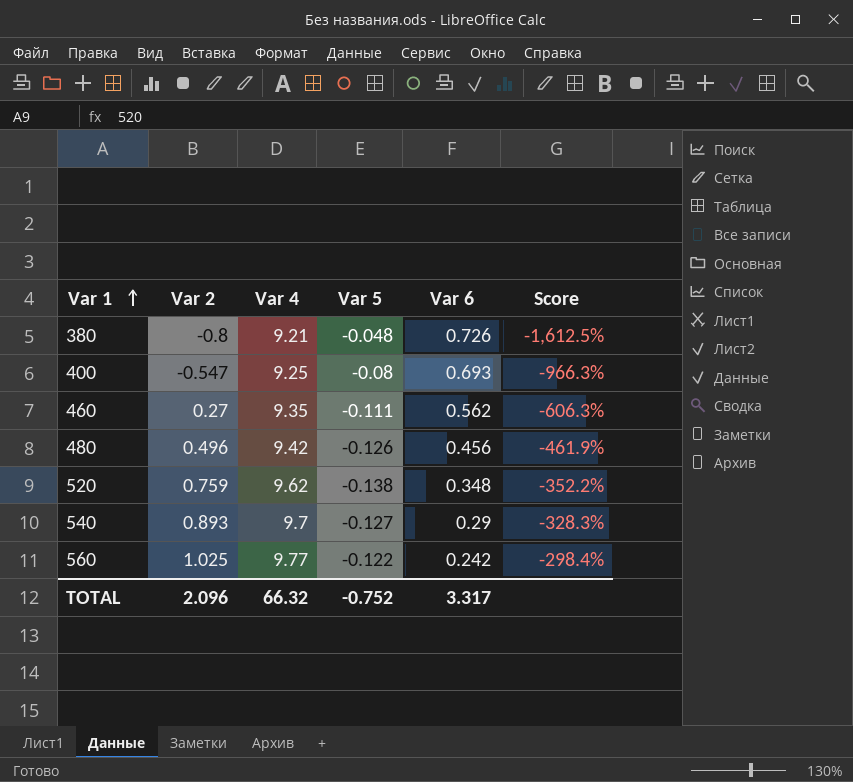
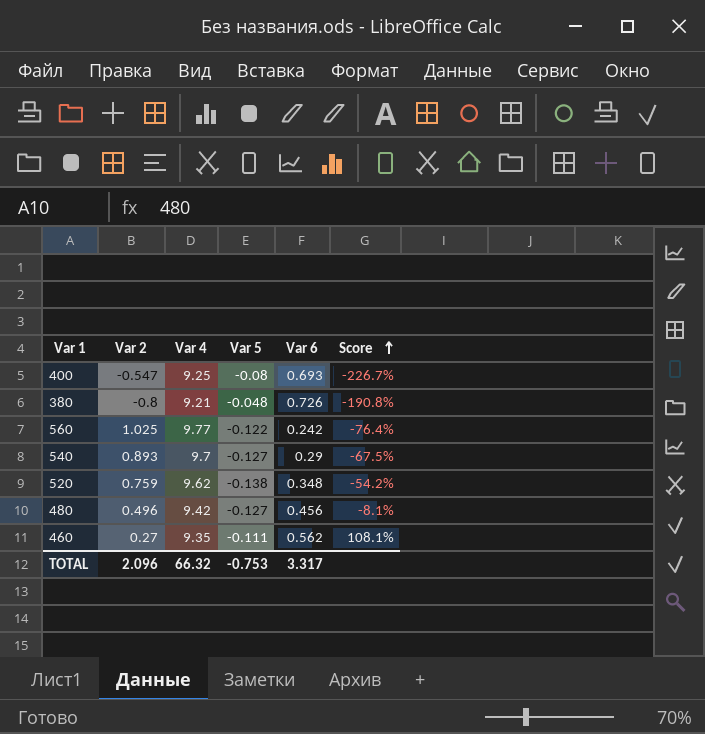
row order: Var 1 ascending -> Score ascending
column Score | formula: ([Var 6] - [Var 5]) / [Var 5] -> ([Var 6] - [Var 2]) / [Var 2]
480 | Var 5: -0.126 -> -0.127
TOTAL | Var 5: -0.752 -> -0.753

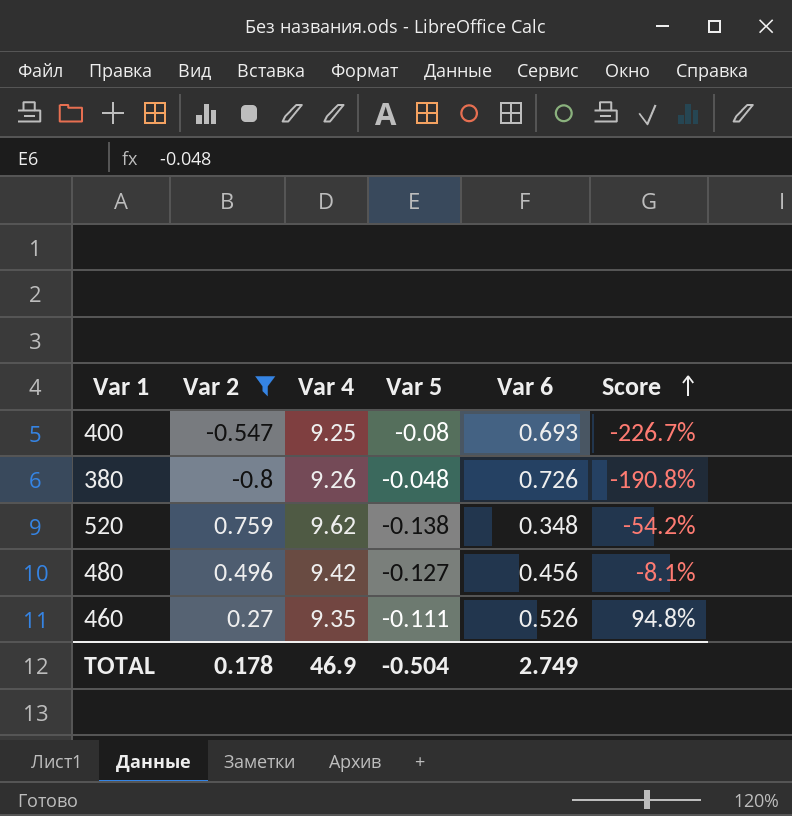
filter: none -> Var 2 <= 0.759
380 | Var 4: 9.21 -> 9.26
460 | Var 6: 0.562 -> 0.526
460 | Score: 108.1% -> 94.8%
TOTAL | Var 2: 2.096 -> 0.178
TOTAL | Var 4: 66.32 -> 46.9
TOTAL | Var 5: -0.753 -> -0.504
TOTAL | Var 6: 3.317 -> 2.749

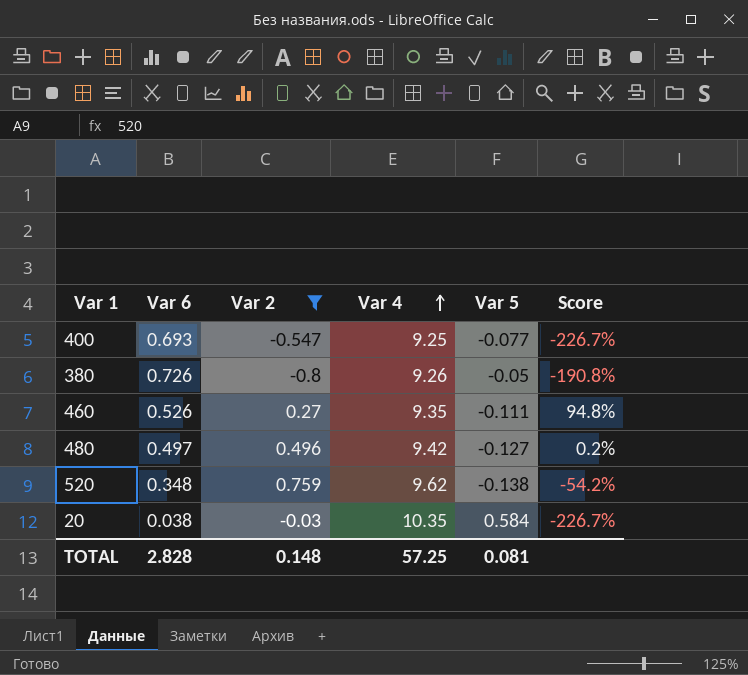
row order: Score ascending -> Var 4 ascending
column Var 6 | position: 5 -> 2
400 | Var 5: -0.08 -> -0.077
380 | Var 5: -0.048 -> -0.05
480 | Var 6: 0.456 -> 0.497
480 | Score: -8.1% -> 0.2%
row 20: none -> 0.038 | -0.03 | 10.35 | 0.584 | -226.7%
TOTAL | Var 6: 2.749 -> 2.828
TOTAL | Var 2: 0.178 -> 0.148
TOTAL | Var 4: 46.9 -> 57.25
TOTAL | Var 5: -0.504 -> 0.081

